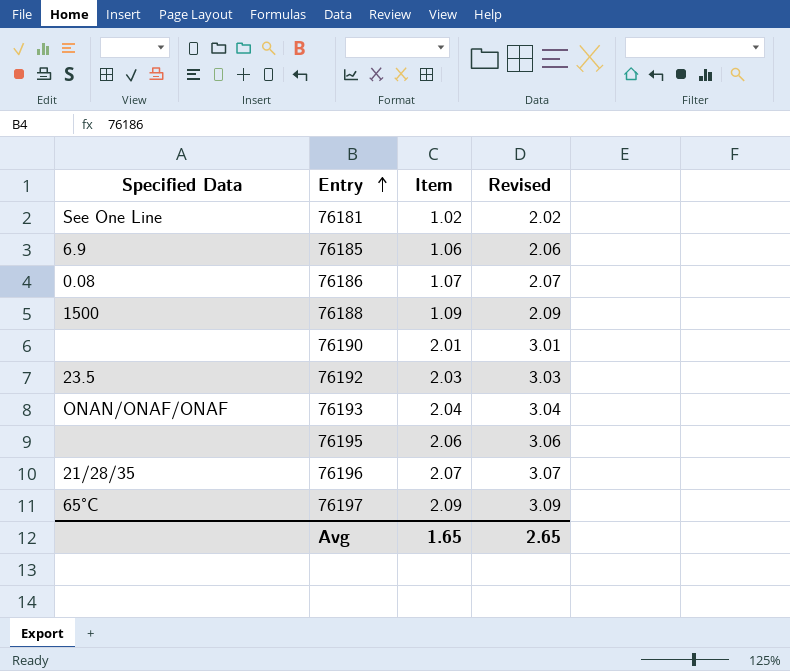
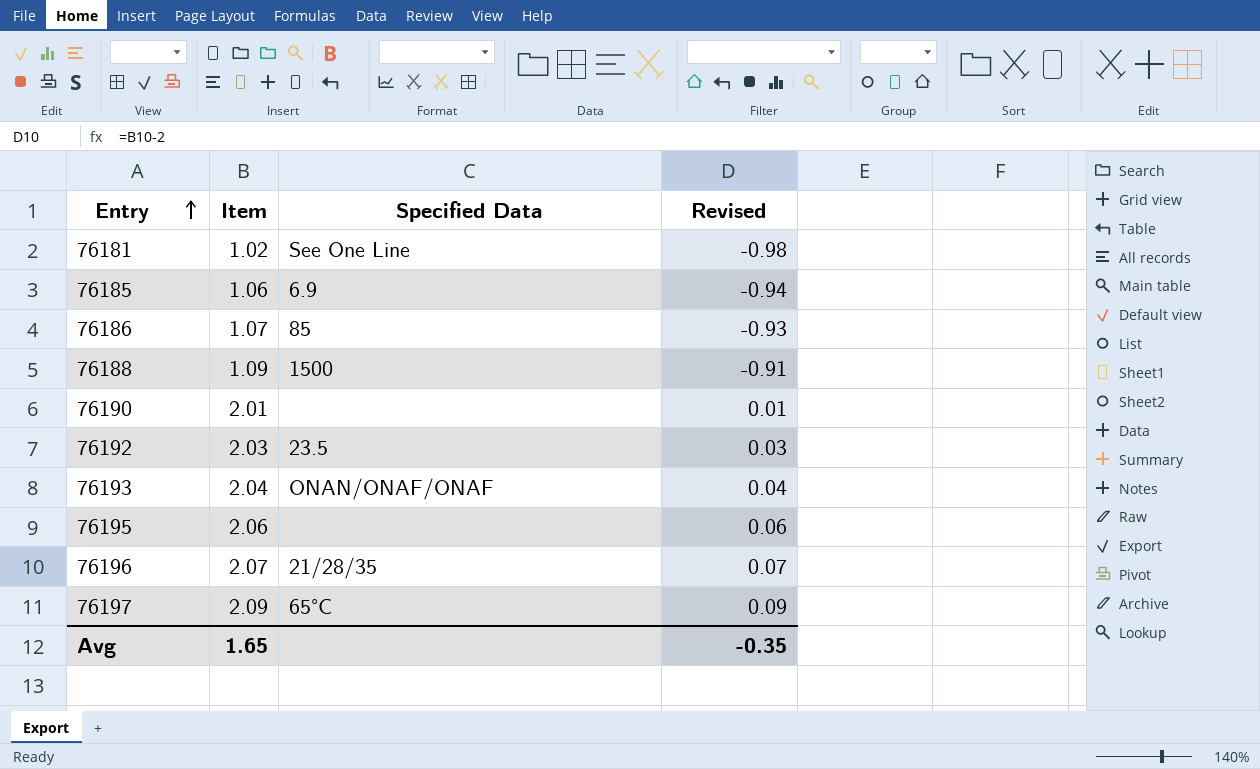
column Specified Data | position: 1 -> 3
column Revised | formula: [Item] + 1 -> [Item] - 2
76186 | Specified Data: 0.08 -> 85
Avg | Revised: 2.65 -> -0.35

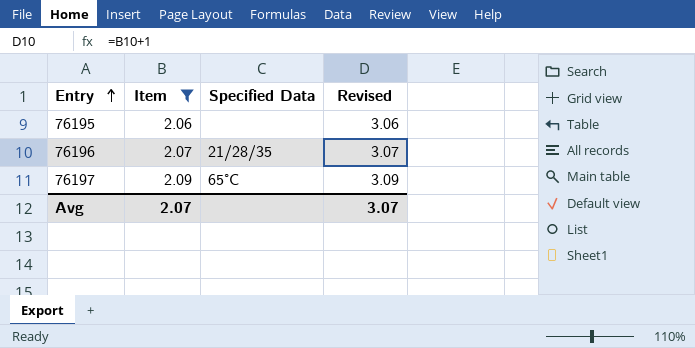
filter: none -> Item >= 2.06
column Revised | formula: [Item] - 2 -> [Item] + 1
Avg | Item: 1.65 -> 2.07
Avg | Revised: -0.35 -> 3.07

